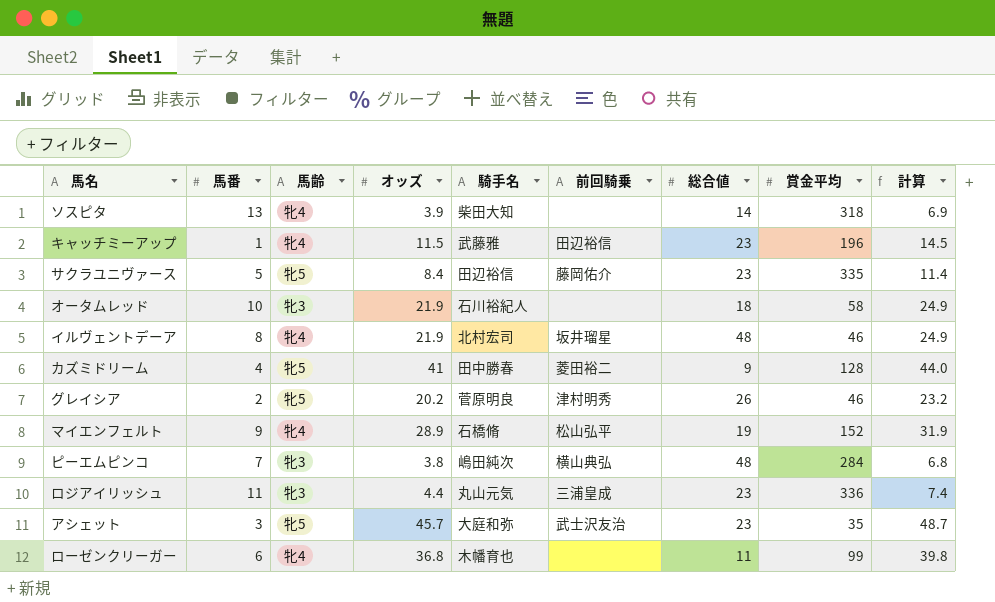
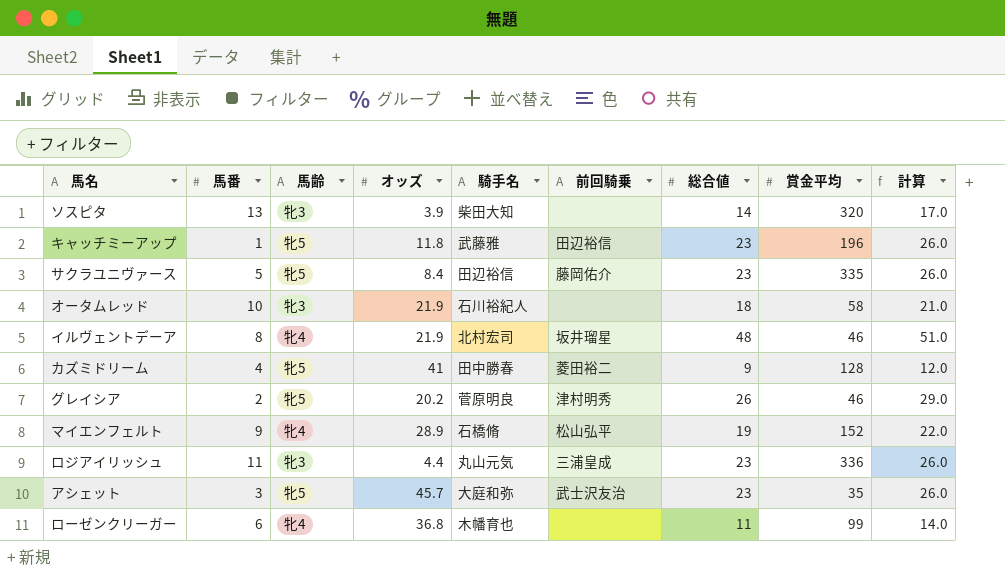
column 計算 | formula: [オッズ] + 3 -> [総合値] + 3
row ピーエムピンコ: 7 | 牝3 | 3.8 | 嶋田純次 | 横山典弘 | 48 | 284 | 6.8 -> none
ソスピタ | 馬齢: 牝4 -> 牝3
ソスピタ | 賞金平均: 318 -> 320
キャッチミーアップ | 馬齢: 牝4 -> 牝5
キャッチミーアップ | オッズ: 11.5 -> 11.8

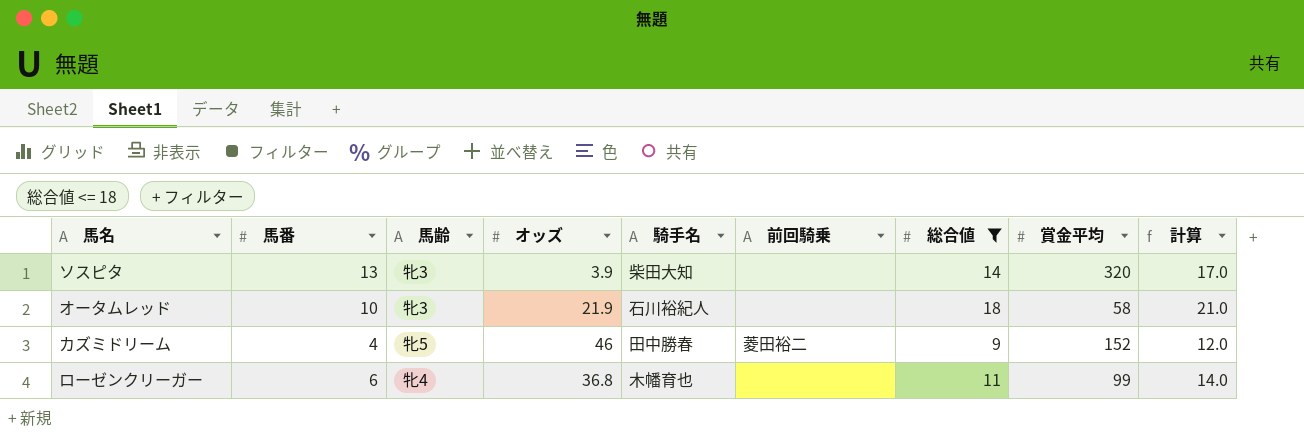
filter: none -> 総合値 <= 18
カズミドリーム | オッズ: 41 -> 46
カズミドリーム | 賞金平均: 128 -> 152

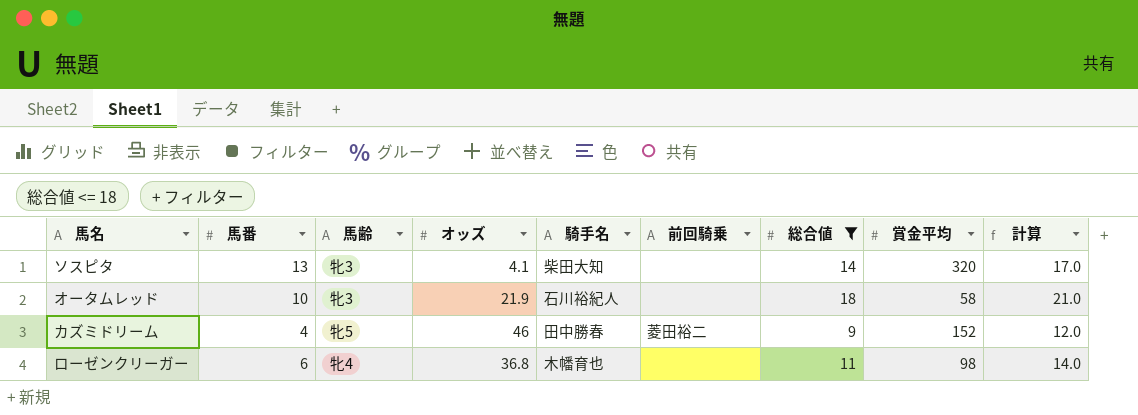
ソスピタ | オッズ: 3.9 -> 4.1
ローゼンクリーガー | 賞金平均: 99 -> 98

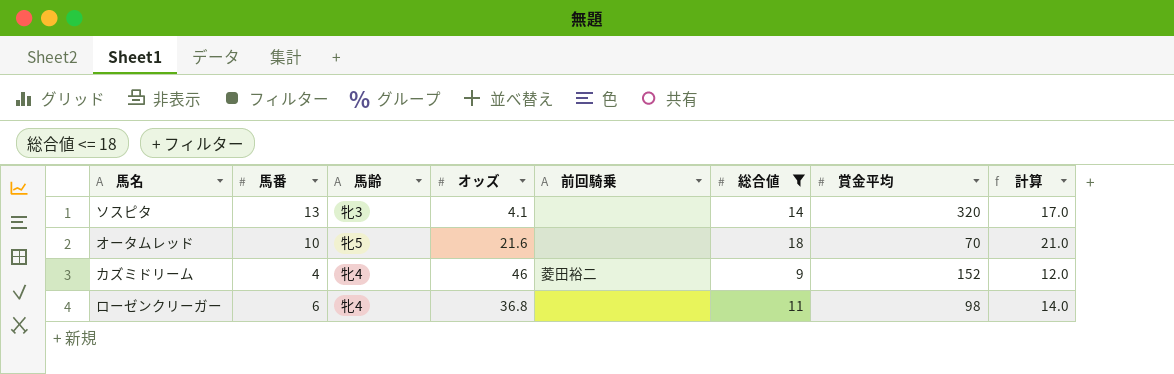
column 騎手名 | position: 5 -> none
オータムレッド | 馬齢: 牝3 -> 牝5
オータムレッド | オッズ: 21.9 -> 21.6
オータムレッド | 賞金平均: 58 -> 70
カズミドリーム | 馬齢: 牝5 -> 牝4

